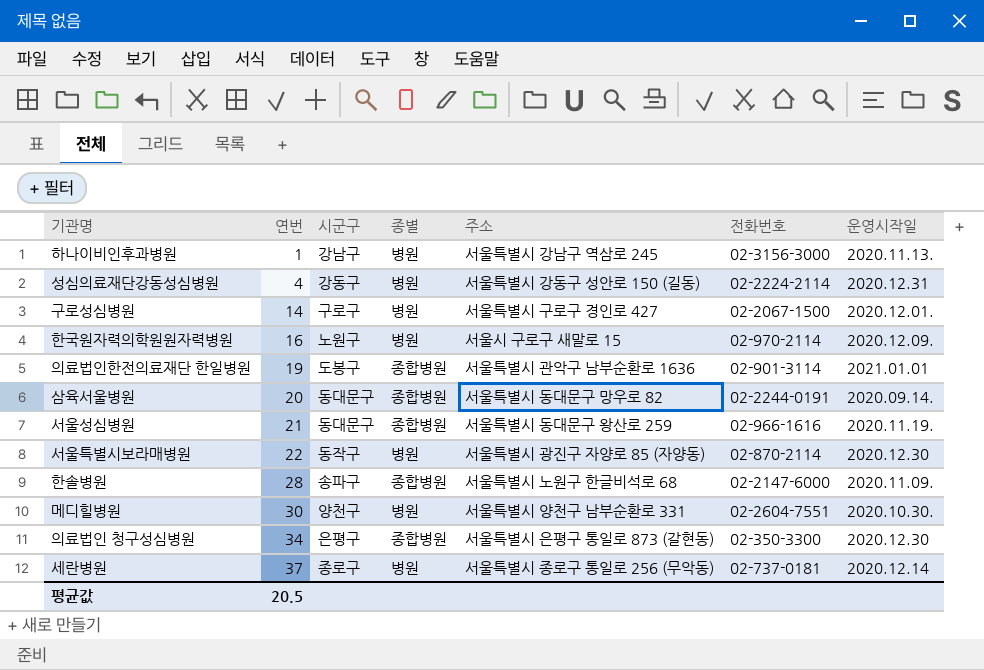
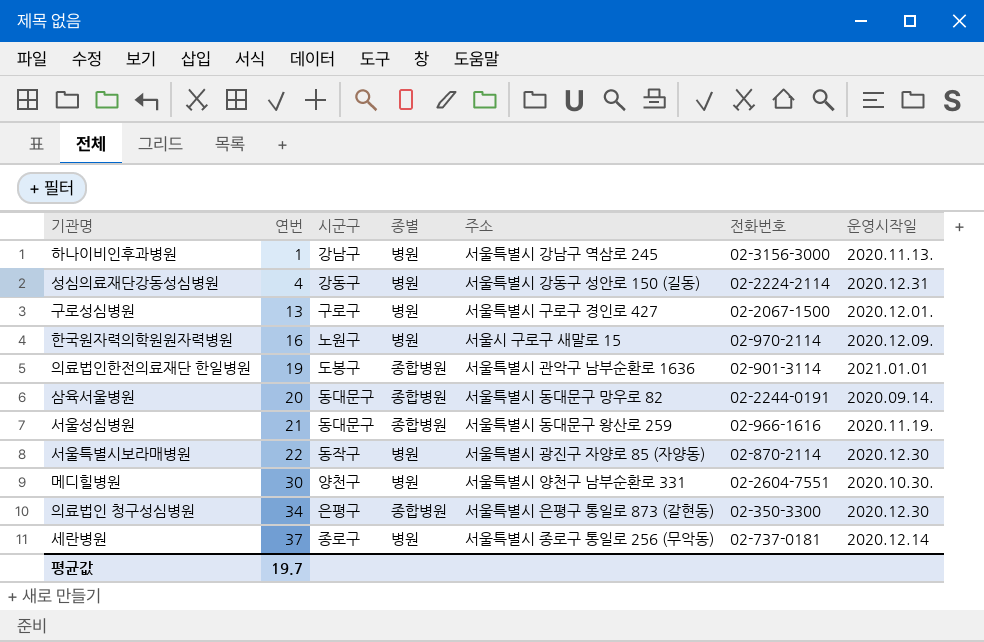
row 한솔병원: 28 | 송파구 | 종합병원 | 서울특별시 노원구 한글비석로 68 | 02-2147-6000 | 2020.11.09. -> none
구로성심병원 | 연번: 14 -> 13
평균값 | 연번: 20.5 -> 19.7

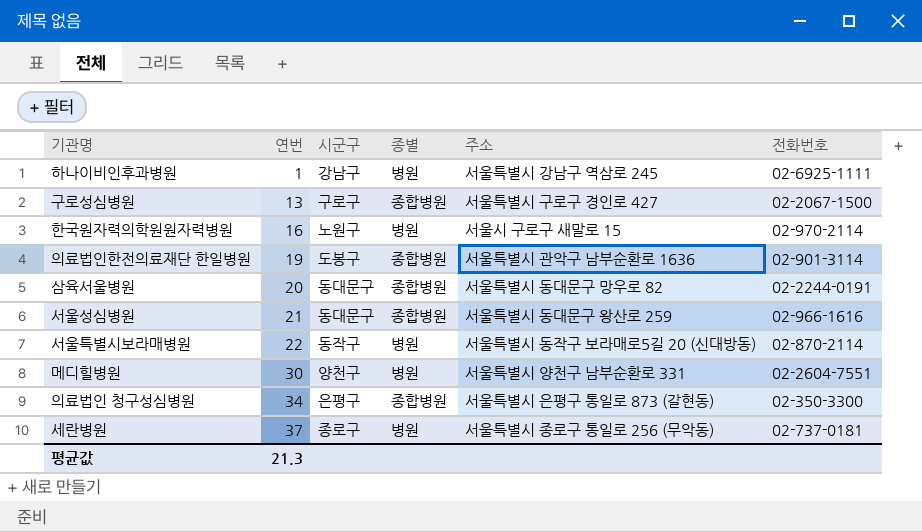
column 운영시작일 | position: 7 -> none
row 성심의료재단강동성심병원: 4 | 강동구 | 병원 | 서울특별시 강동구 성안로 150 (길동) | 02-2224-2114 | 2020.12.31 -> none
하나이비인후과병원 | 전화번호: 02-3156-3000 -> 02-6925-1111
구로성심병원 | 종별: 병원 -> 종합병원
서울특별시보라매병원 | 주소: 서울특별시 광진구 자양로 85 (자양동) -> 서울특별시 동작구 보라매로5길 20 (신대방동)
평균값 | 연번: 19.7 -> 21.3

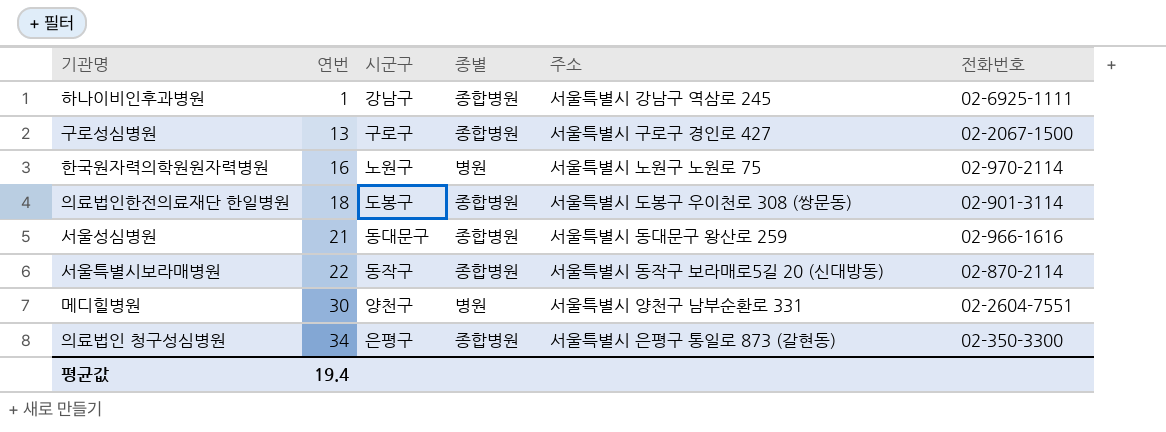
row 삼육서울병원: 20 | 동대문구 | 종합병원 | 서울특별시 동대문구 망우로 82 | 02-2244-0191 -> none
row 세란병원: 37 | 종로구 | 병원 | 서울특별시 종로구 통일로 256 (무악동) | 02-737-0181 -> none
하나이비인후과병원 | 종별: 병원 -> 종합병원
한국원자력의학원원자력병원 | 주소: 서울시 구로구 새말로 15 -> 서울특별시 노원구 노원로 75
의료법인한전의료재단 한일병원 | 연번: 19 -> 18
의료법인한전의료재단 한일병원 | 주소: 서울특별시 관악구 남부순환로 1636 -> 서울특별시 도봉구 우이천로 308 (쌍문동)
서울특별시보라매병원 | 종별: 병원 -> 종합병원
평균값 | 연번: 21.3 -> 19.4

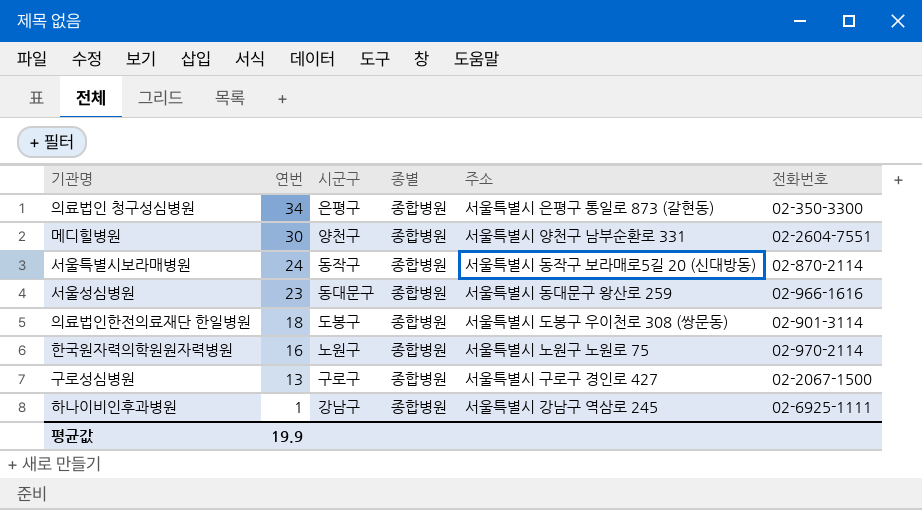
row order: 연번 ascending -> 연번 descending
메디힐병원 | 종별: 병원 -> 종합병원
서울특별시보라매병원 | 연번: 22 -> 24
서울성심병원 | 연번: 21 -> 23
한국원자력의학원원자력병원 | 종별: 병원 -> 종합병원
평균값 | 연번: 19.4 -> 19.9

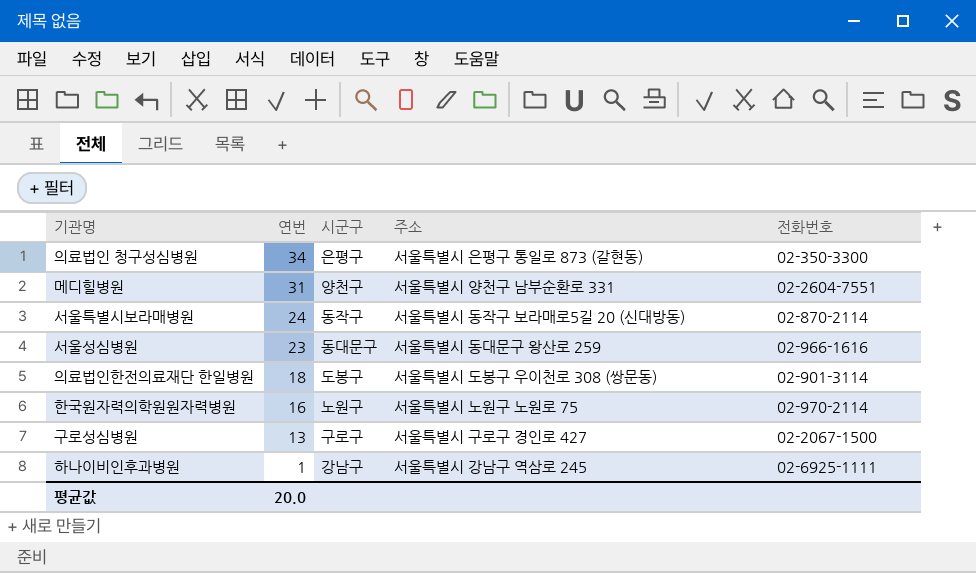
column 종별 | position: 4 -> none
메디힐병원 | 연번: 30 -> 31
평균값 | 연번: 19.9 -> 20.0

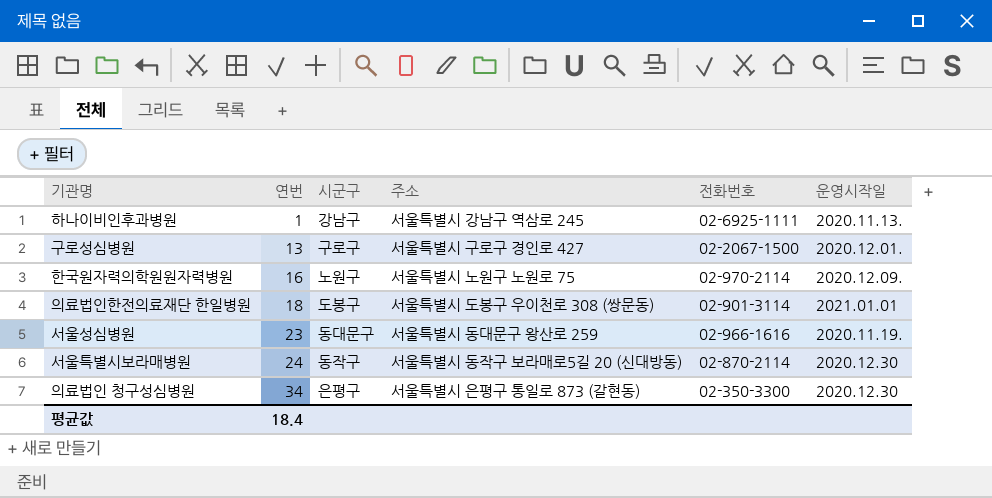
row order: 연번 descending -> 연번 ascending
column 운영시작일 | position: none -> 6
row 메디힐병원: 31 | 양천구 | 서울특별시 양천구 남부순환로 331 | 02-2604-7551 -> none
평균값 | 연번: 20.0 -> 18.4

